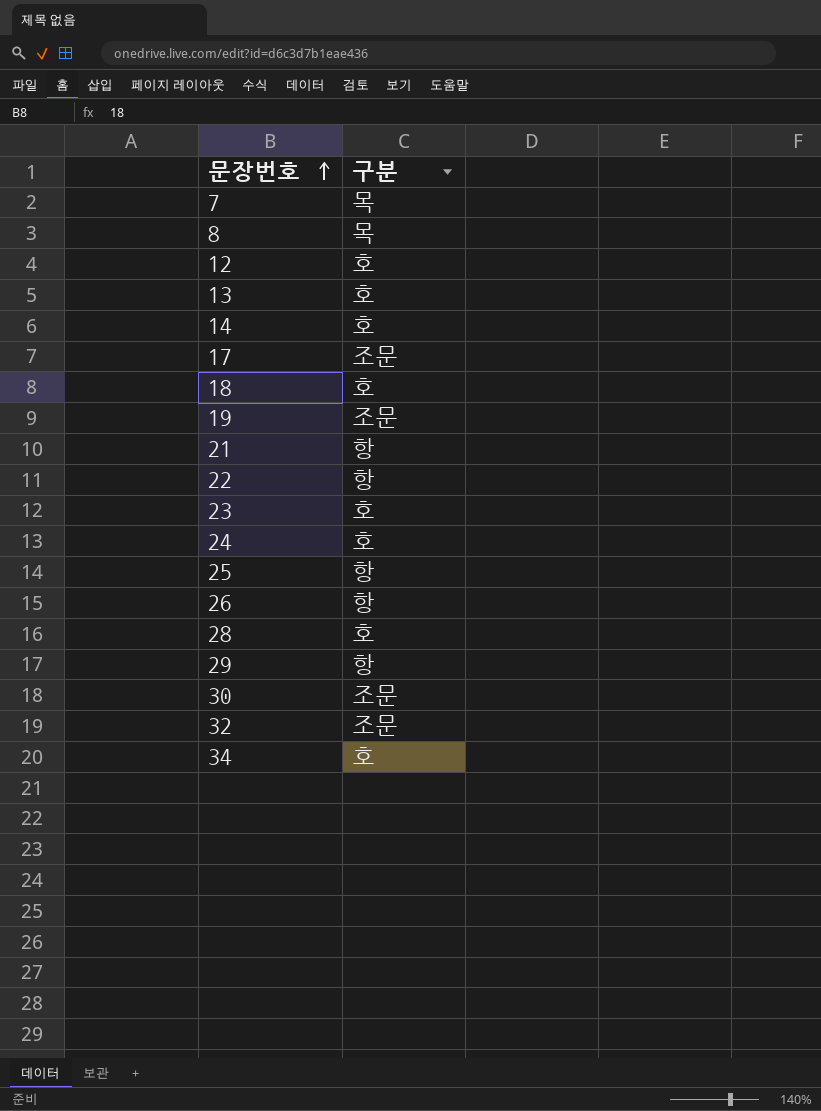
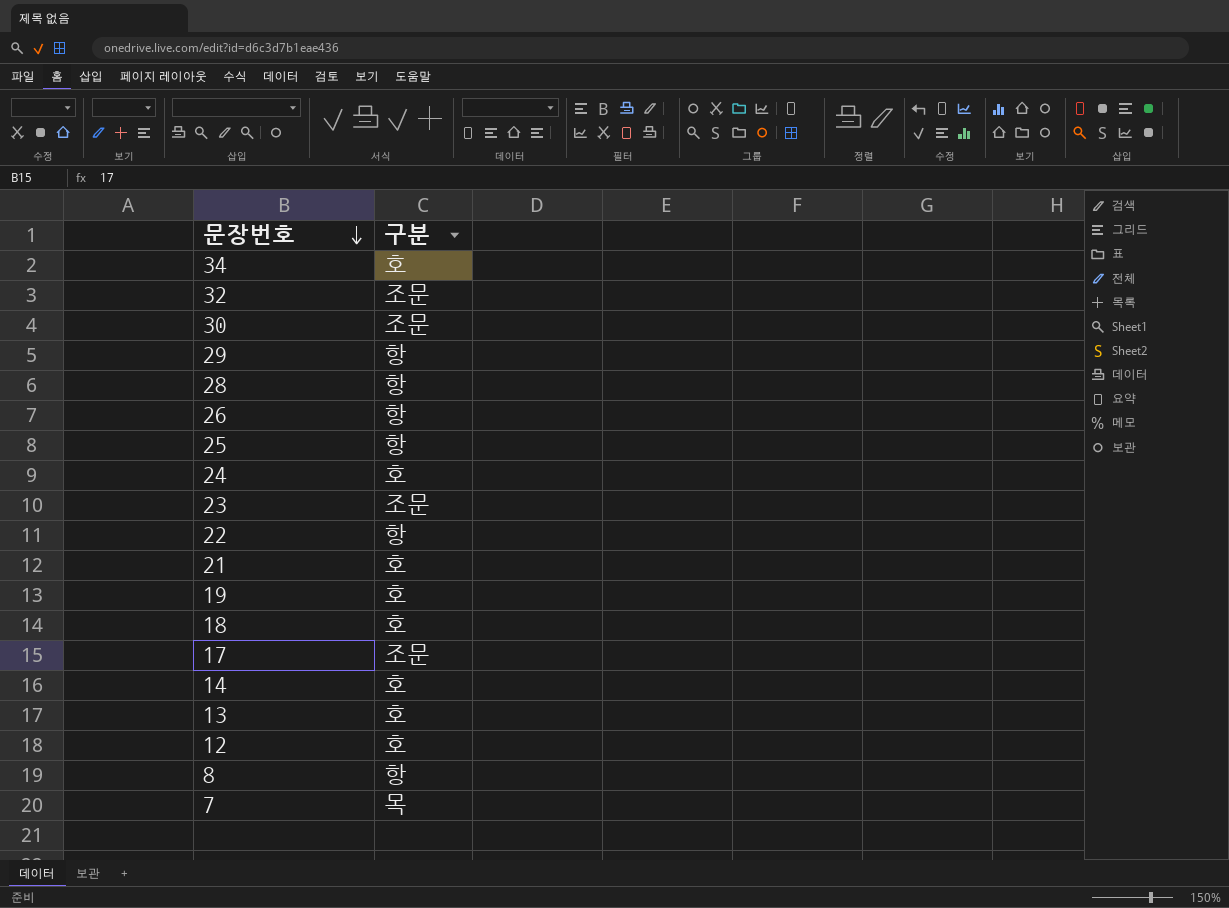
row order: 문장번호 ascending -> 문장번호 descending
28 | 구분: 호 -> 항
23 | 구분: 호 -> 조문
21 | 구분: 항 -> 호
19 | 구분: 조문 -> 호
8 | 구분: 목 -> 항

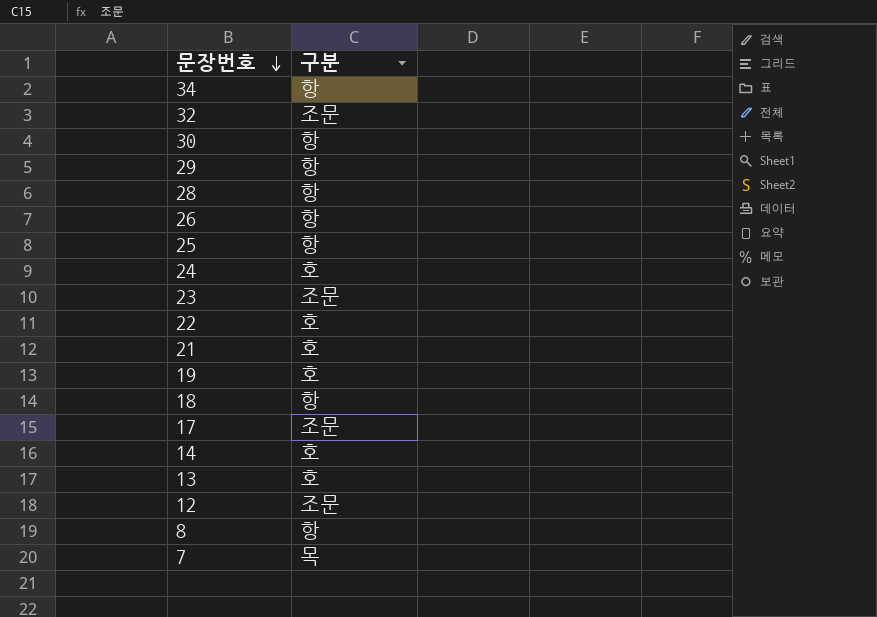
34 | 구분: 호 -> 항
30 | 구분: 조문 -> 항
22 | 구분: 항 -> 호
18 | 구분: 호 -> 항
12 | 구분: 호 -> 조문

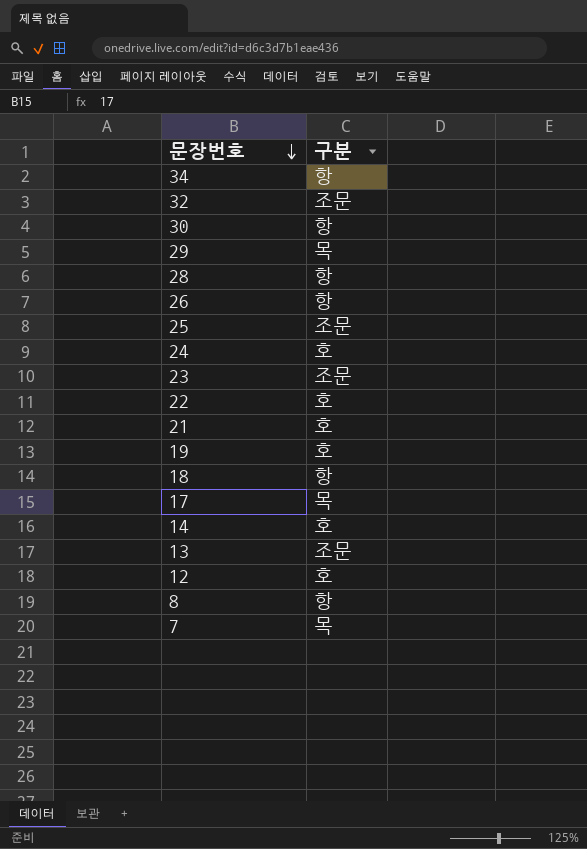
29 | 구분: 항 -> 목
25 | 구분: 항 -> 조문
17 | 구분: 조문 -> 목
13 | 구분: 호 -> 조문
12 | 구분: 조문 -> 호

